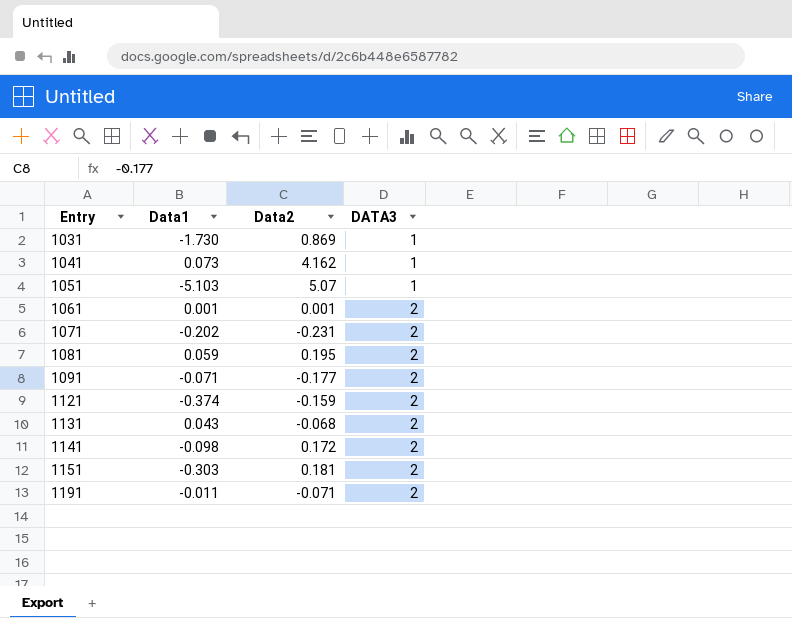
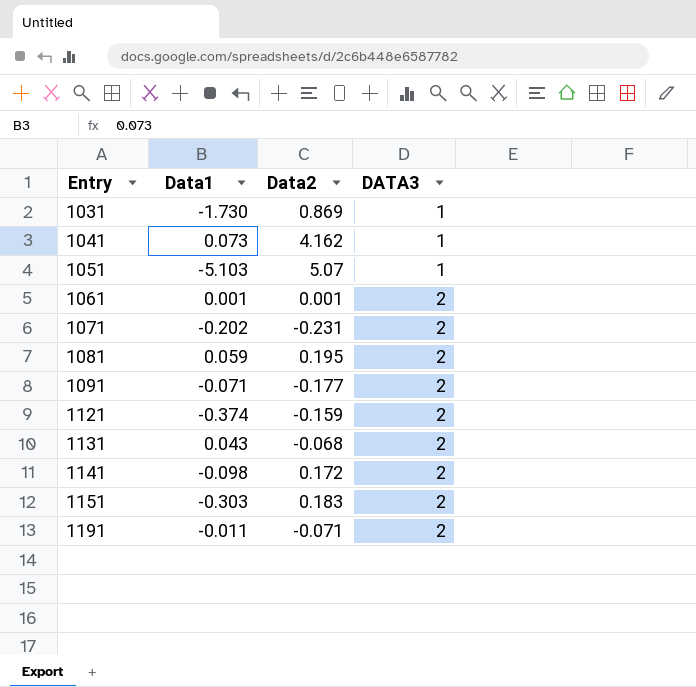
1151 | Data2: 0.181 -> 0.183

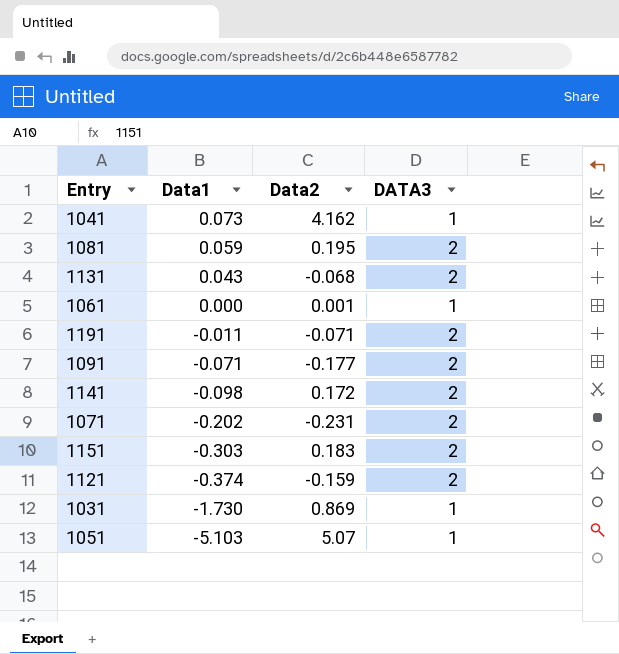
row order: Entry ascending -> Data1 descending
1061 | Data1: 0.001 -> 0.000
1061 | DATA3: 2 -> 1

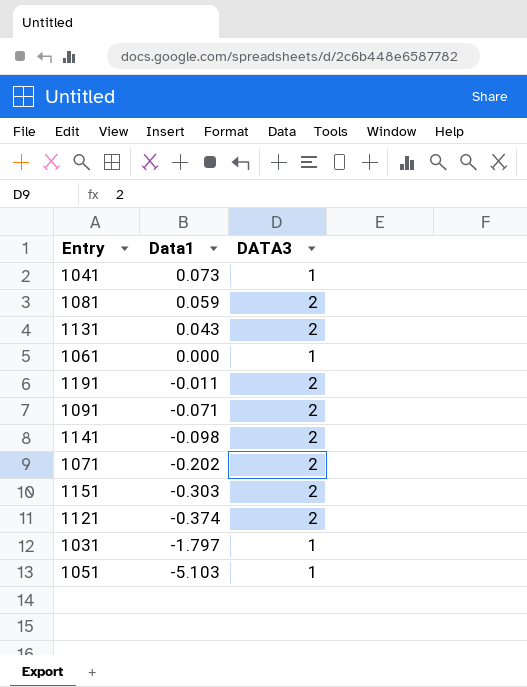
column Data2 | position: 3 -> none
1031 | Data1: -1.730 -> -1.797

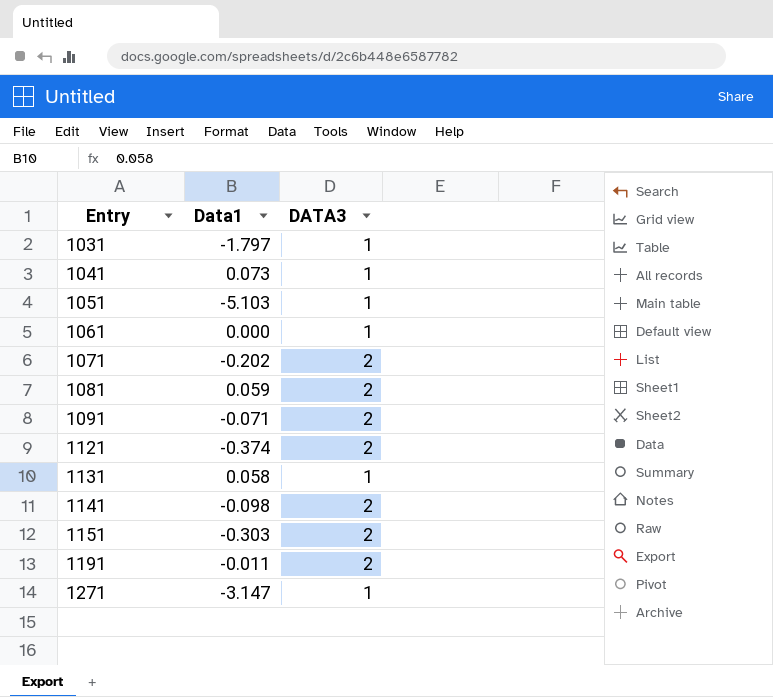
row order: Data1 descending -> Entry ascending
1131 | Data1: 0.043 -> 0.058
1131 | DATA3: 2 -> 1
row 1271: none -> -3.147 | 1

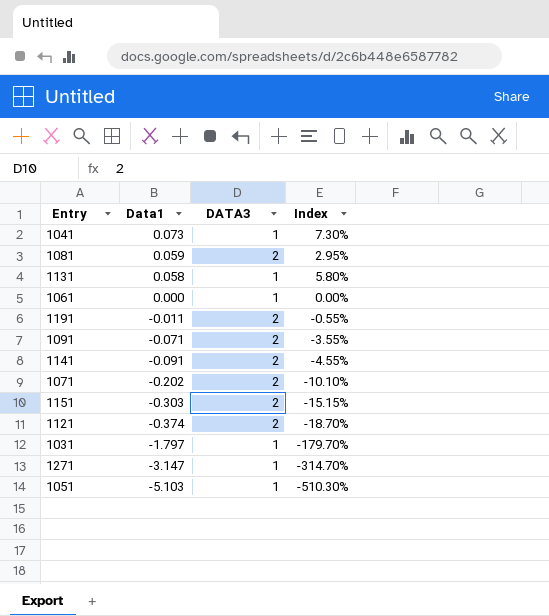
row order: Entry ascending -> Data1 descending
column Index | formula: none -> [Data1] / [DATA3]
1141 | Data1: -0.098 -> -0.091

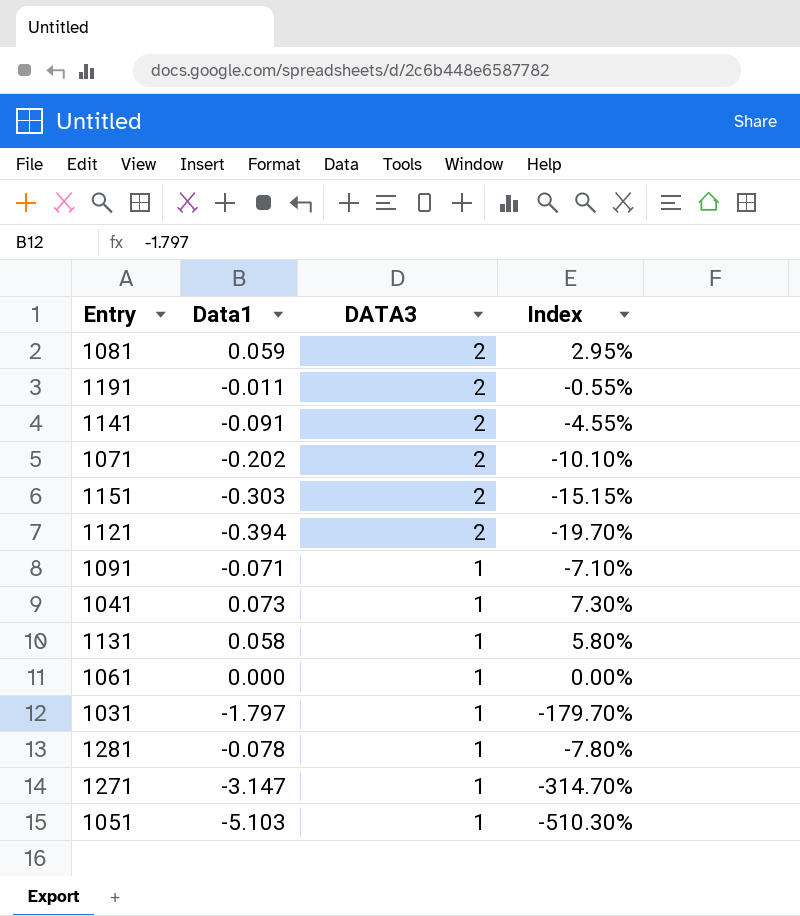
row order: Data1 descending -> DATA3 descending
1121 | Data1: -0.374 -> -0.394
1121 | Index: -18.70% -> -19.70%
1091 | DATA3: 2 -> 1
1091 | Index: -3.55% -> -7.10%
row 1281: none -> -0.078 | 1 | -7.80%

